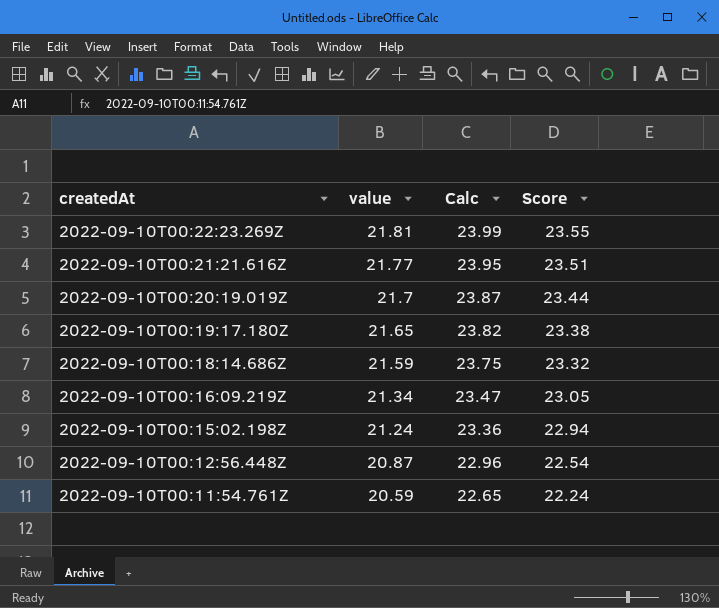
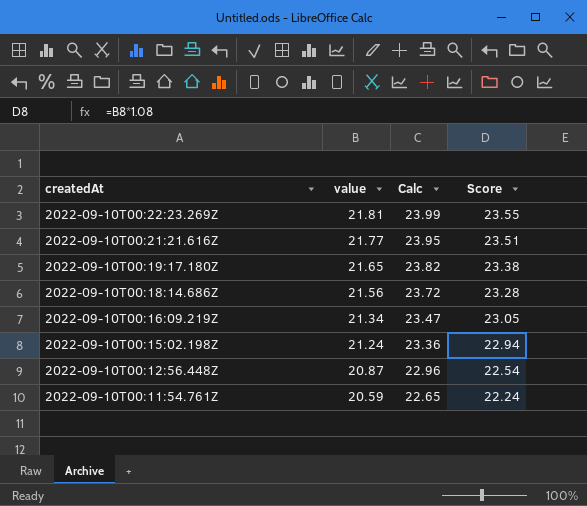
row 2022-09-10T00:20:19.019Z: 21.7 | 23.87 | 23.44 -> none
2022-09-10T00:18:14.686Z | value: 21.59 -> 21.56
2022-09-10T00:18:14.686Z | Calc: 23.75 -> 23.72
2022-09-10T00:18:14.686Z | Score: 23.32 -> 23.28

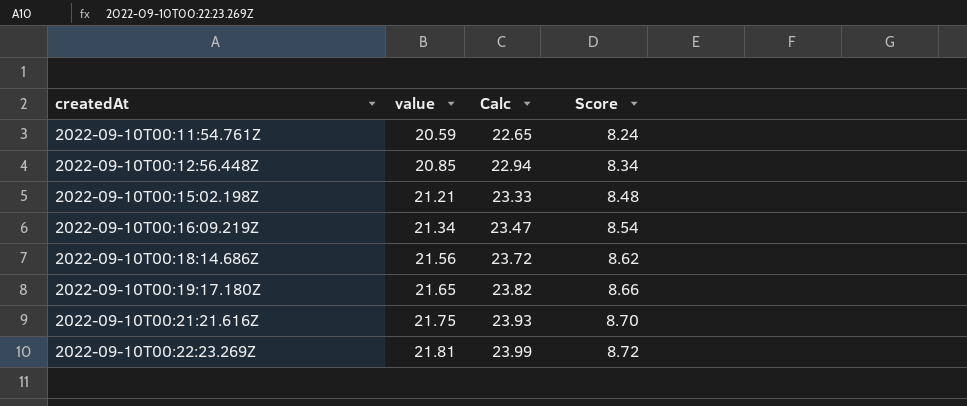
row order: createdAt descending -> createdAt ascending
column Score | formula: [value] * 1.08 -> [value] * 0.4
2022-09-10T00:12:56.448Z | value: 20.87 -> 20.85
2022-09-10T00:12:56.448Z | Calc: 22.96 -> 22.94
2022-09-10T00:15:02.198Z | value: 21.24 -> 21.21
2022-09-10T00:15:02.198Z | Calc: 23.36 -> 23.33
2022-09-10T00:21:21.616Z | value: 21.77 -> 21.75
2022-09-10T00:21:21.616Z | Calc: 23.95 -> 23.93

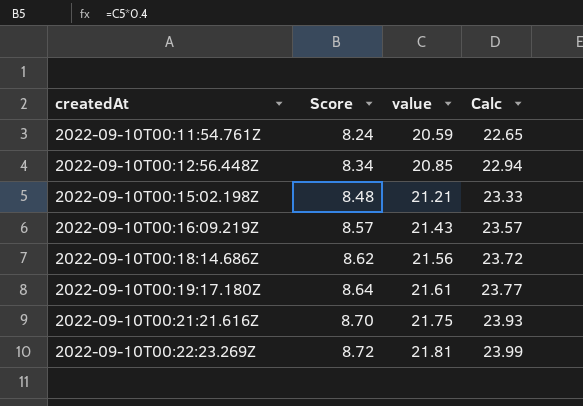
column Score | position: 4 -> 2
2022-09-10T00:16:09.219Z | Score: 8.54 -> 8.57
2022-09-10T00:16:09.219Z | value: 21.34 -> 21.43
2022-09-10T00:16:09.219Z | Calc: 23.47 -> 23.57
2022-09-10T00:19:17.180Z | Score: 8.66 -> 8.64
2022-09-10T00:19:17.180Z | value: 21.65 -> 21.61
2022-09-10T00:19:17.180Z | Calc: 23.82 -> 23.77

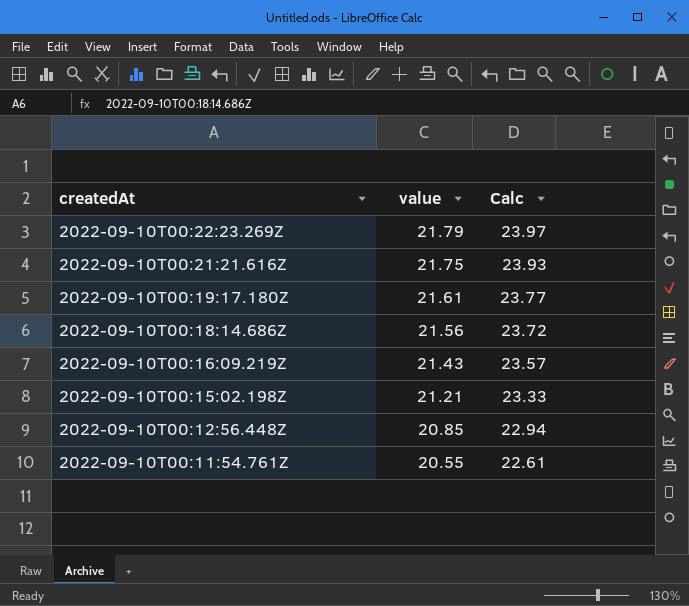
row order: createdAt ascending -> createdAt descending
column Score | formula: [value] * 0.4 -> none
2022-09-10T00:22:23.269Z | value: 21.81 -> 21.79
2022-09-10T00:22:23.269Z | Calc: 23.99 -> 23.97
2022-09-10T00:11:54.761Z | value: 20.59 -> 20.55
2022-09-10T00:11:54.761Z | Calc: 22.65 -> 22.61

